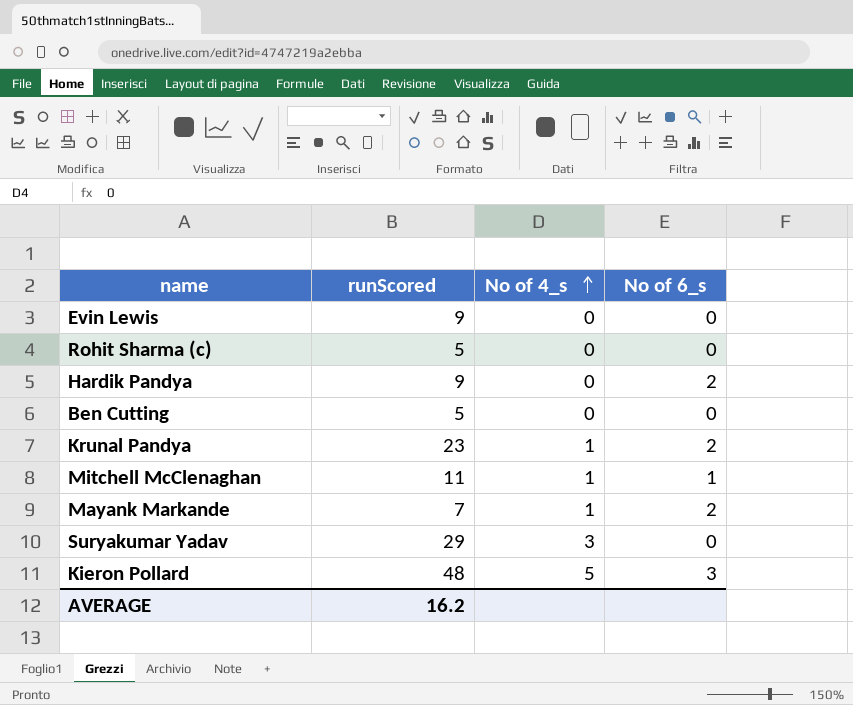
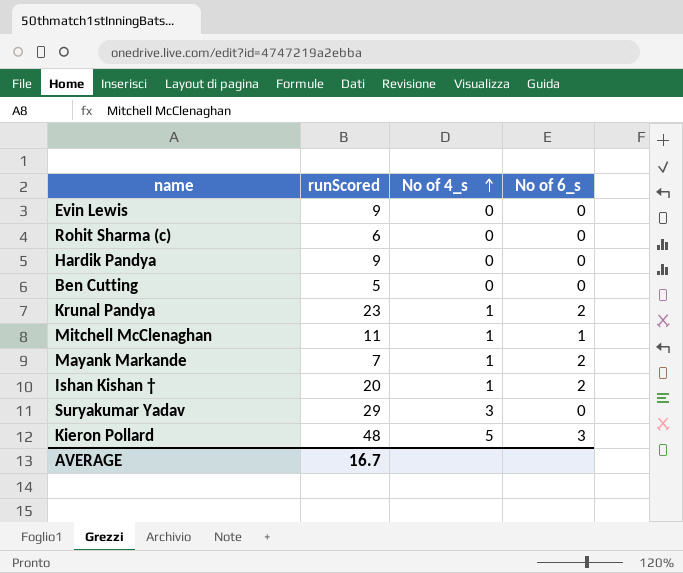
Rohit Sharma (c) | runScored: 5 -> 6
Hardik Pandya | No of 6_s: 2 -> 0
row Ishan Kishan †: none -> 20 | 1 | 2
AVERAGE | runScored: 16.2 -> 16.7

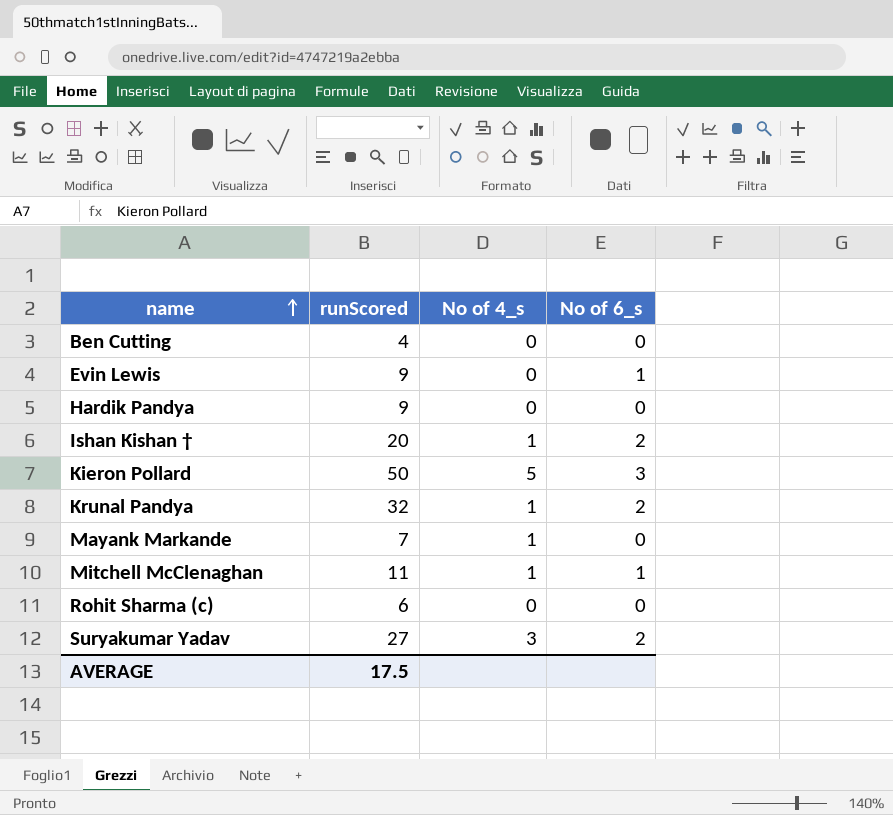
row order: No of 4_s ascending -> name ascending
Ben Cutting | runScored: 5 -> 4
Evin Lewis | No of 6_s: 0 -> 1
Kieron Pollard | runScored: 48 -> 50
Krunal Pandya | runScored: 23 -> 32
Mayank Markande | No of 6_s: 2 -> 0
Suryakumar Yadav | runScored: 29 -> 27
Suryakumar Yadav | No of 6_s: 0 -> 2
AVERAGE | runScored: 16.7 -> 17.5

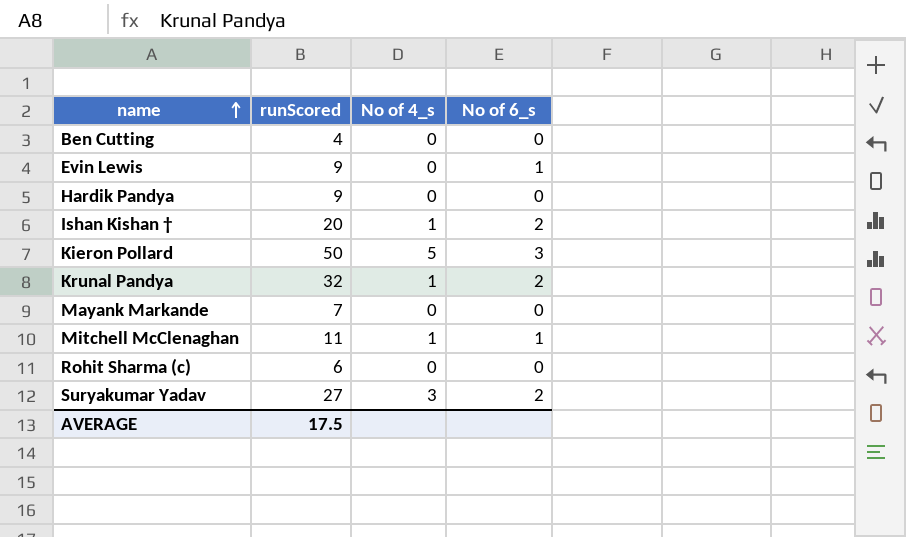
Mayank Markande | No of 4_s: 1 -> 0

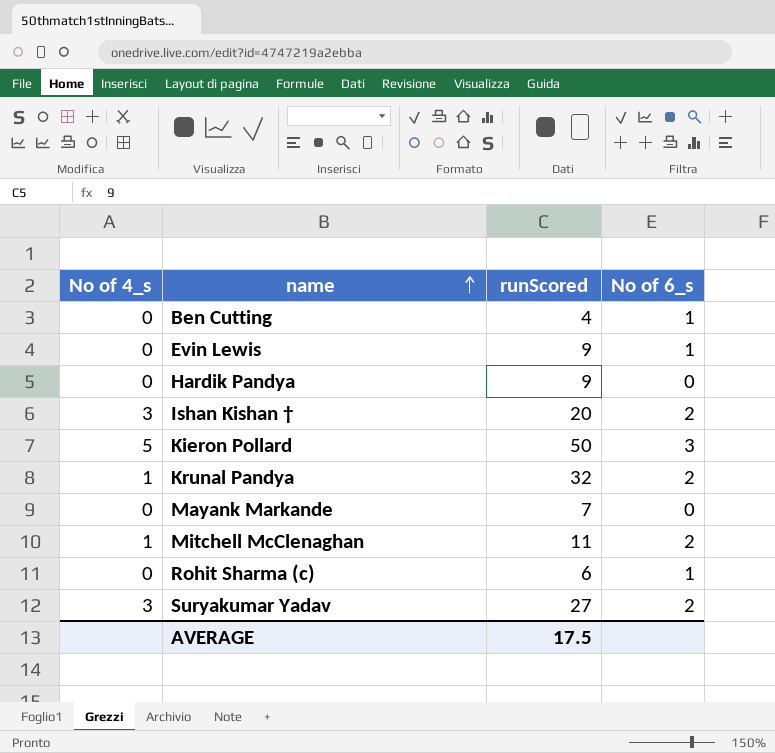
column No of 4_s | position: 3 -> 1
Ben Cutting | No of 6_s: 0 -> 1
Ishan Kishan † | No of 4_s: 1 -> 3
Mitchell McClenaghan | No of 6_s: 1 -> 2
Rohit Sharma (c) | No of 6_s: 0 -> 1

